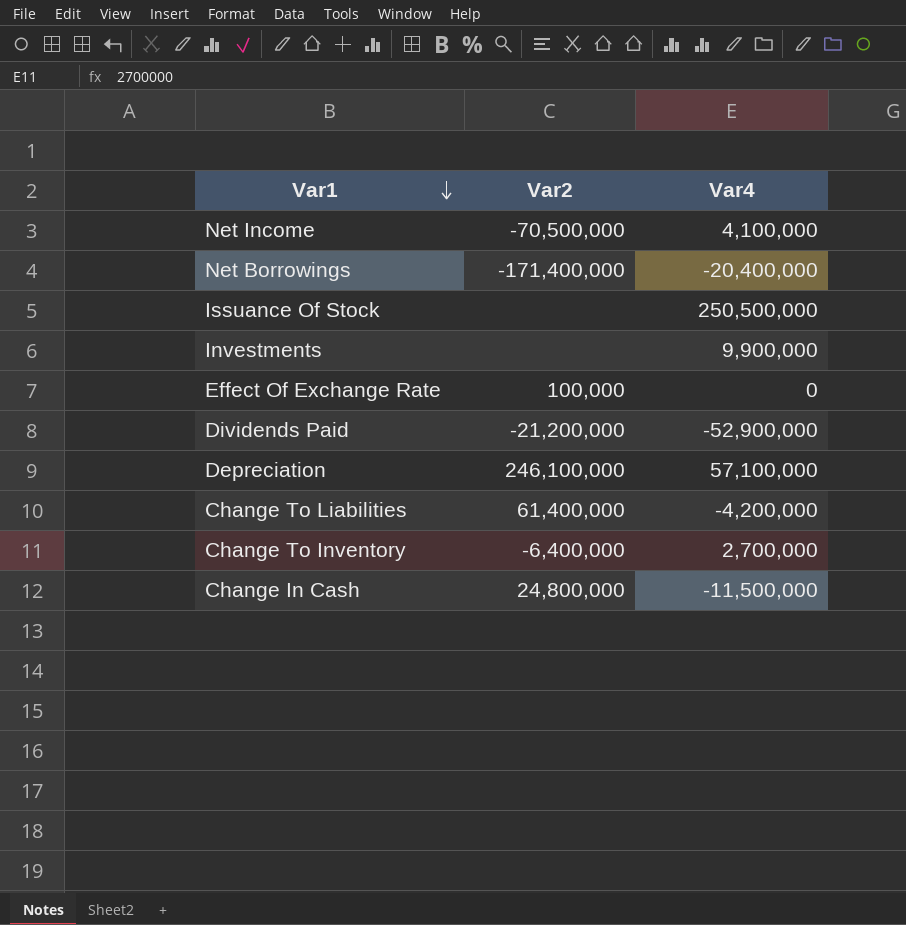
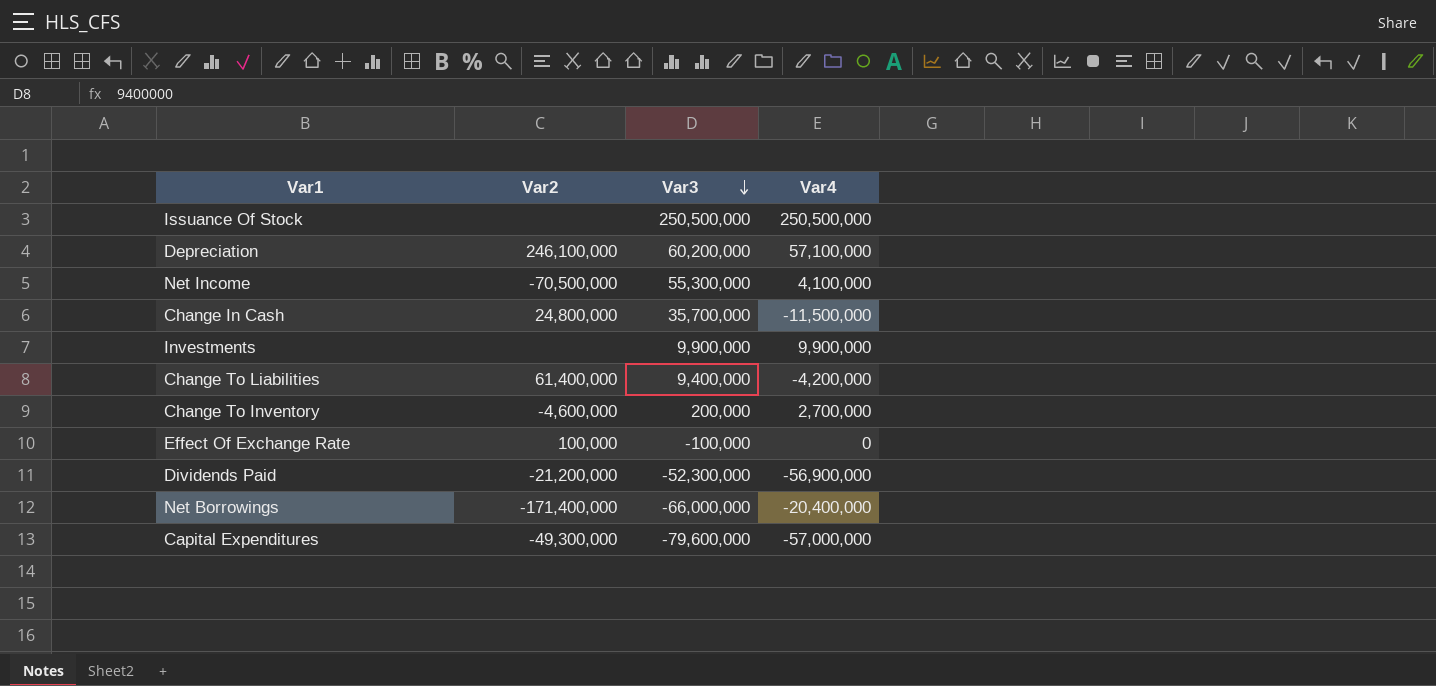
row order: Var1 descending -> Var3 descending
column Var3 | position: none -> 3
Change To Inventory | Var2: -6,400,000 -> -4,600,000
Dividends Paid | Var4: -52,900,000 -> -56,900,000
row Capital Expenditures: none -> -49,300,000 | -79,600,000 | -57,000,000

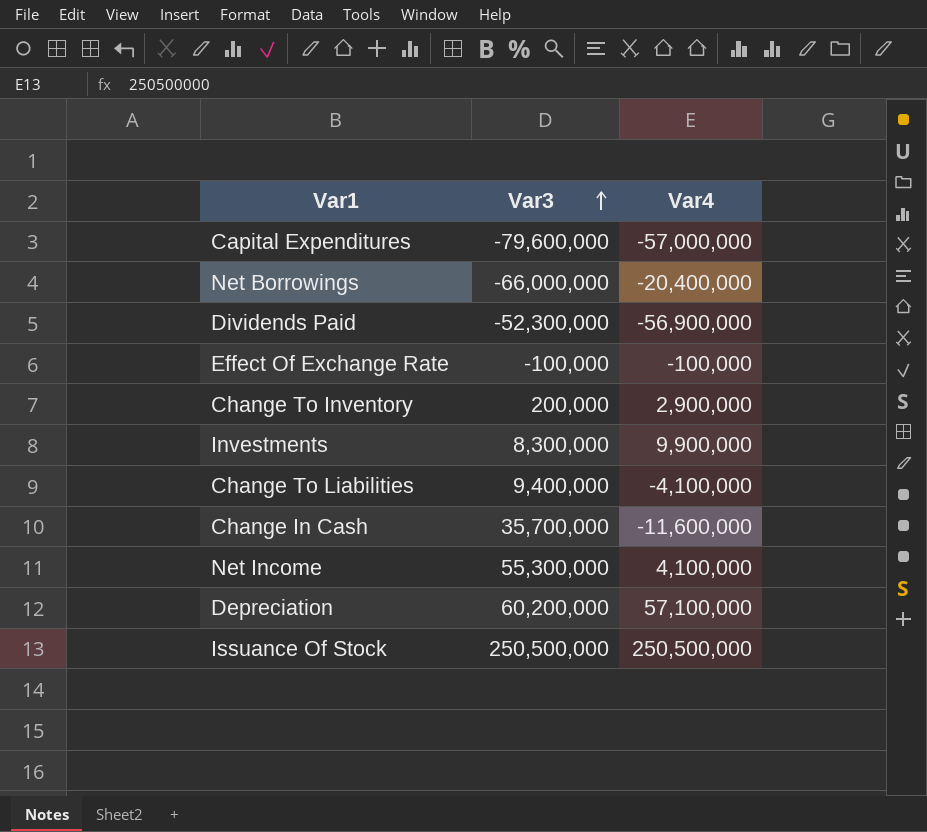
row order: Var3 descending -> Var3 ascending
column Var2 | position: 2 -> none
Effect Of Exchange Rate | Var4: 0 -> -100,000
Change To Inventory | Var4: 2,700,000 -> 2,900,000
Investments | Var3: 9,900,000 -> 8,300,000
Change To Liabilities | Var4: -4,200,000 -> -4,100,000
Change In Cash | Var4: -11,500,000 -> -11,600,000

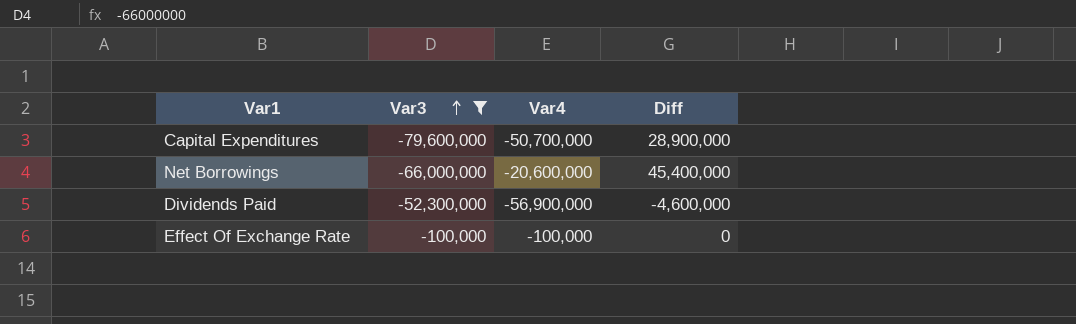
filter: none -> Var3 <= -100,000
column Diff | formula: none -> [Var4] - [Var3]
Capital Expenditures | Var4: -57,000,000 -> -50,700,000
Net Borrowings | Var4: -20,400,000 -> -20,600,000

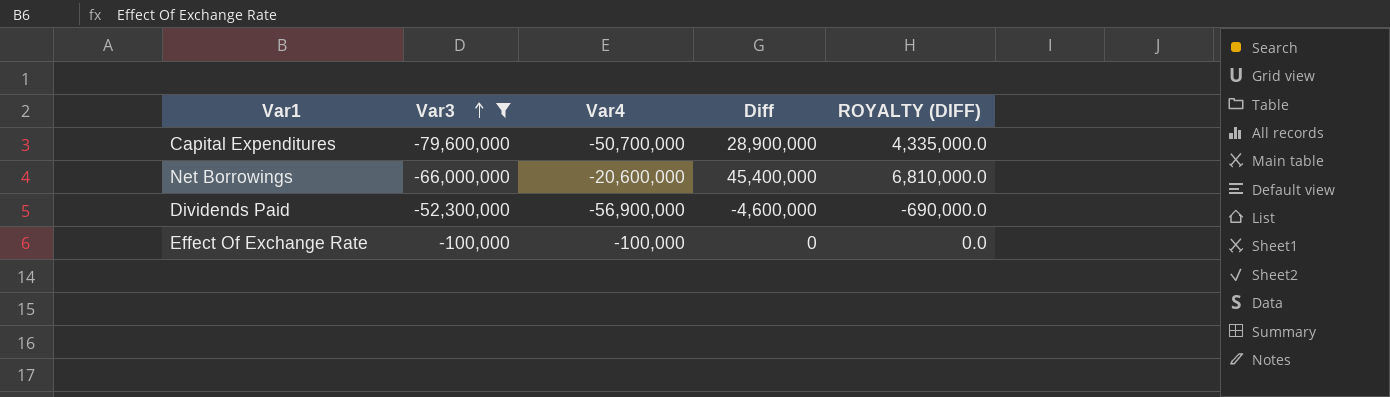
column ROYALTY (DIFF) | formula: none -> [Diff] * 0.15

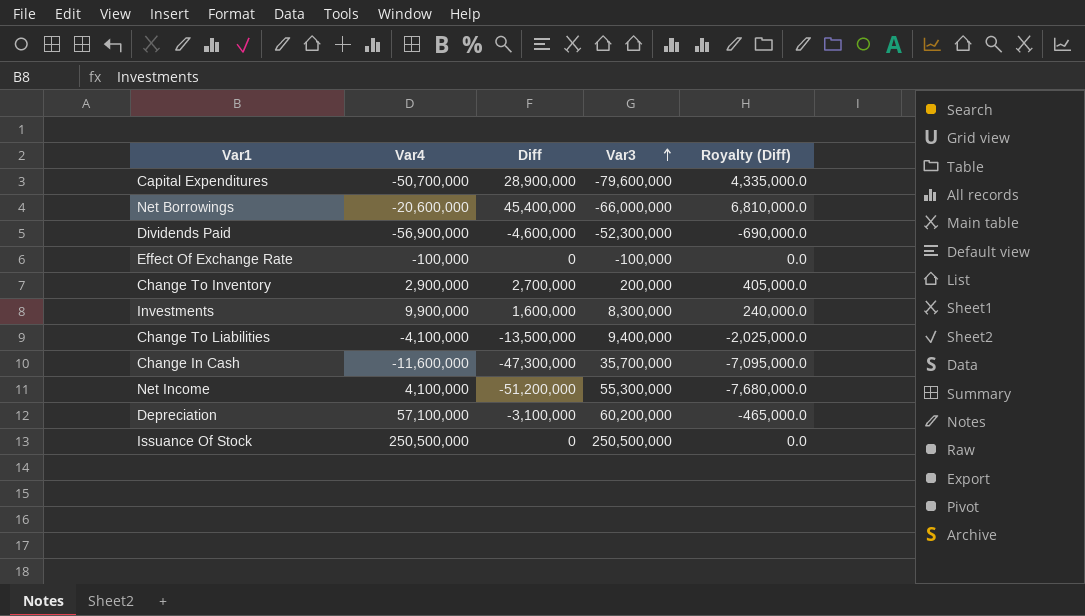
filter: Var3 <= -100,000 -> none
column Var3 | position: 2 -> 4
column name: ROYALTY (DIFF) -> Royalty (Diff)

